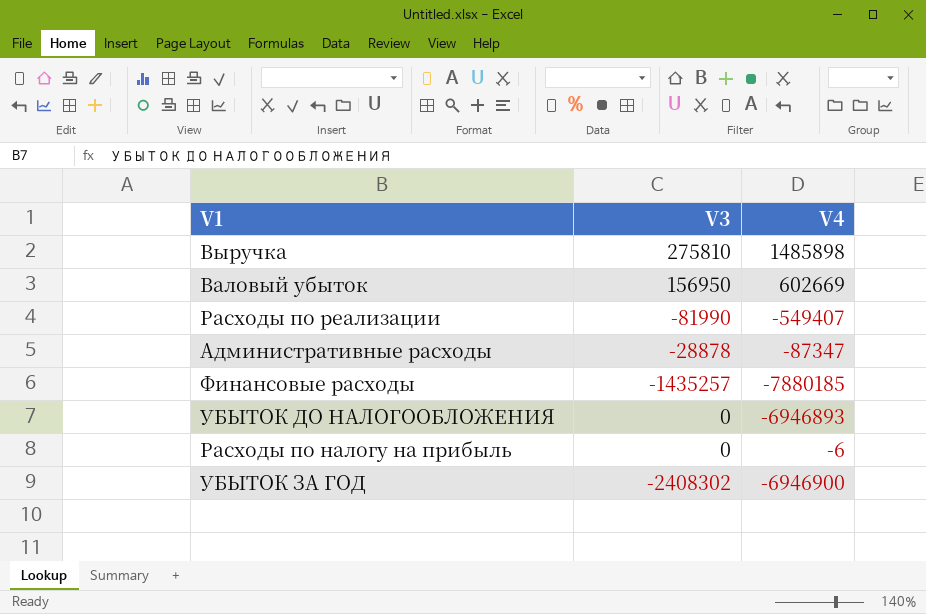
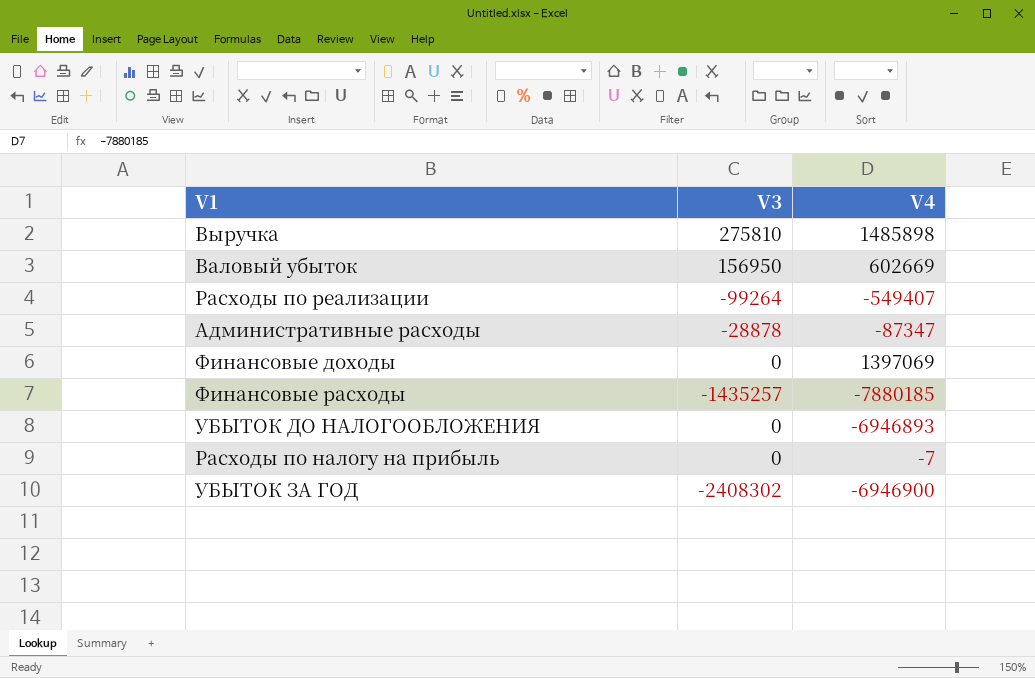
Расходы по реализации | V3: -81990 -> -99264
row Финансовые доходы: none -> 0 | 1397069
Расходы по налогу на прибыль | V4: -6 -> -7

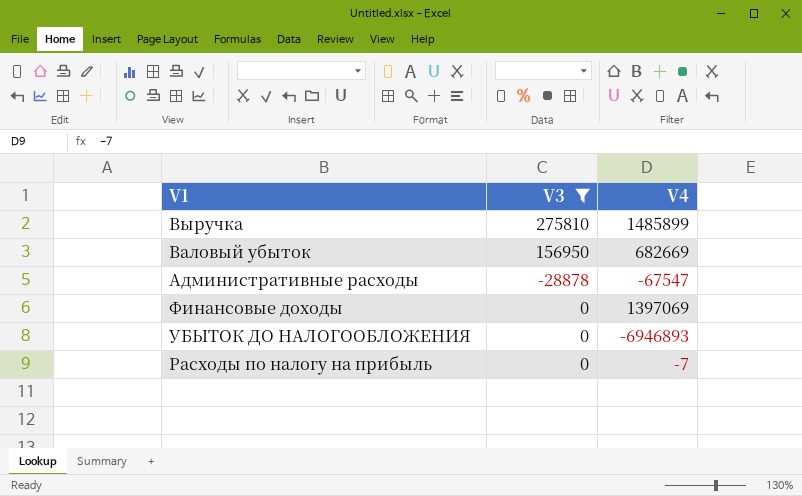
filter: none -> V3 >= -28878
Выручка | V4: 1485898 -> 1485899
Валовый убыток | V4: 602669 -> 682669
Административные расходы | V4: -87347 -> -67547

